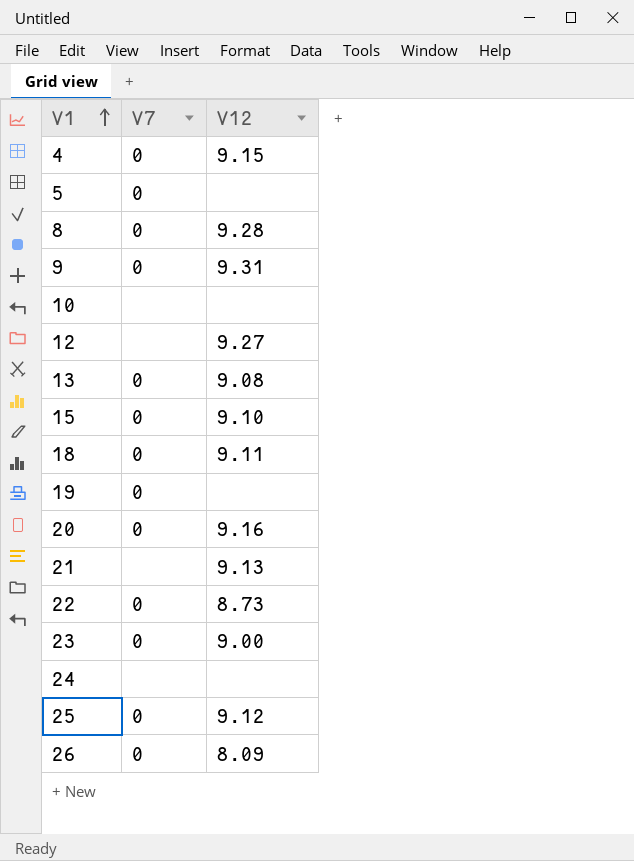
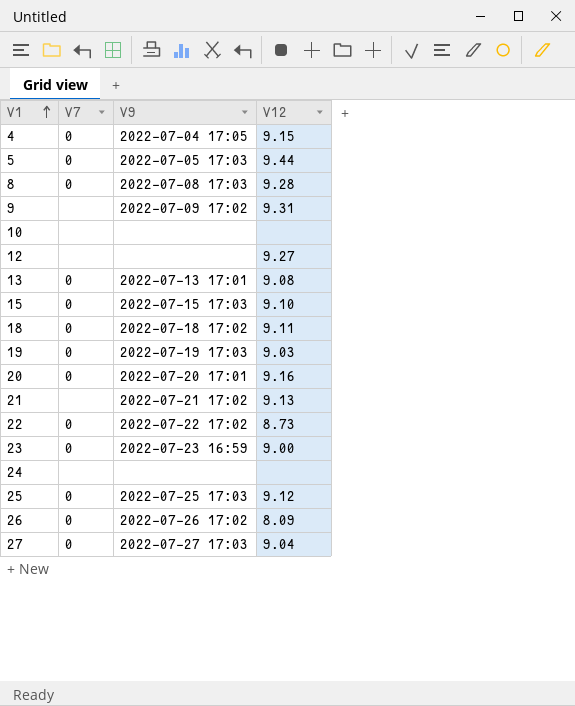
column V9 | position: none -> 3
5 | V12: none -> 9.44
9 | V7: 0 -> none
19 | V12: none -> 9.03
row 27: none -> 0 | 2022-07-27 17:03 | 9.04

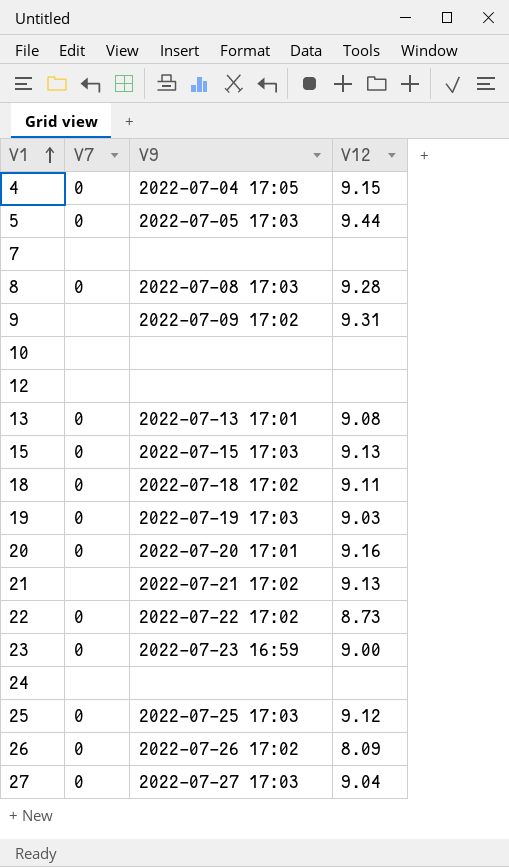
row 7: none -> none | none | none
12 | V12: 9.27 -> none
15 | V12: 9.10 -> 9.13

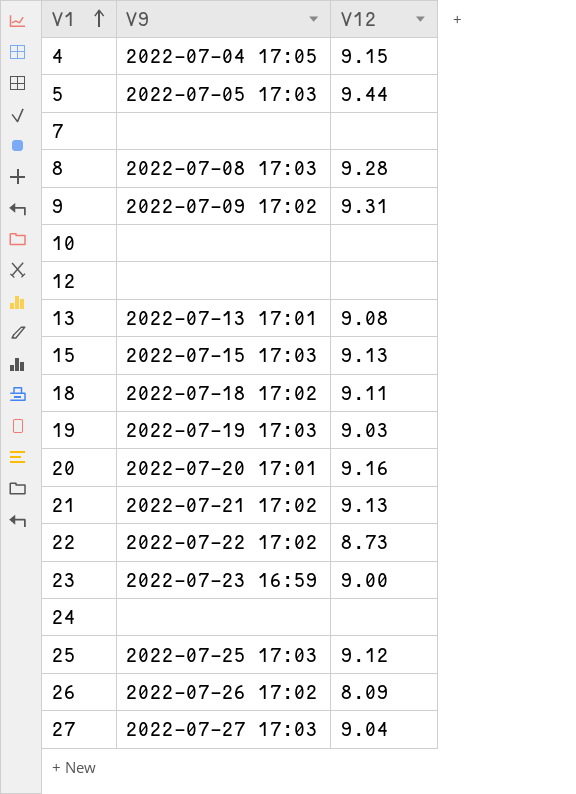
column V7 | position: 2 -> none

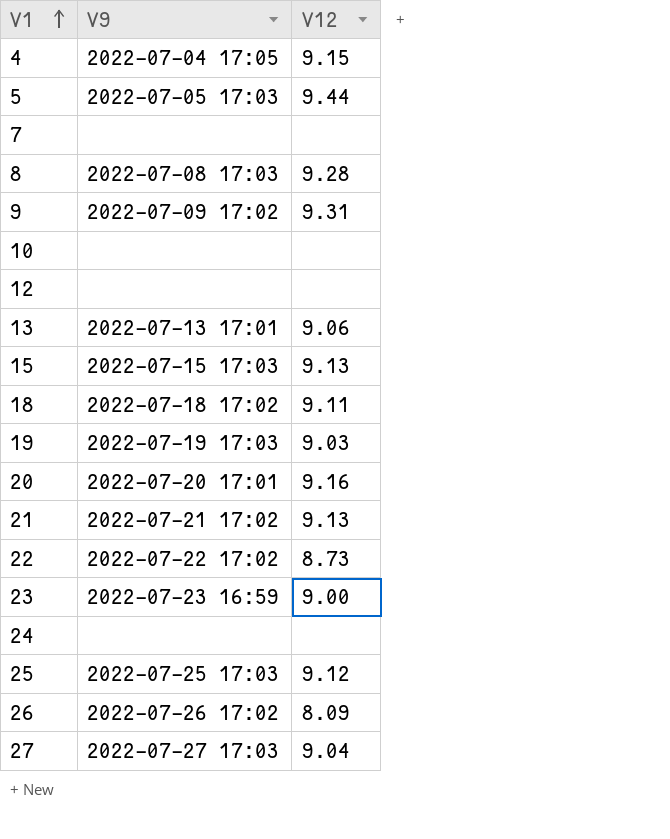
13 | V12: 9.08 -> 9.06

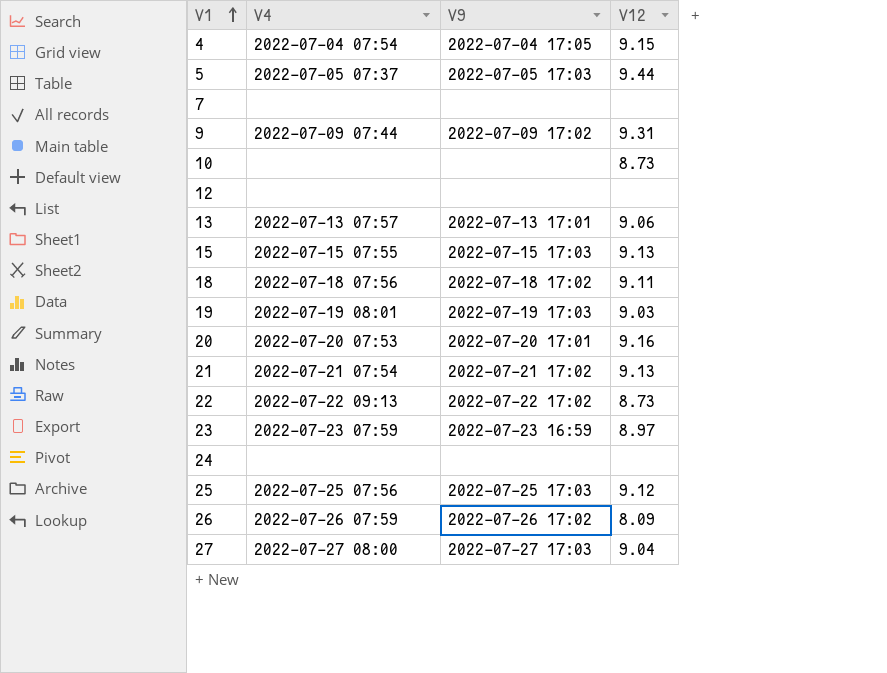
column V4 | position: none -> 2
row 8: 2022-07-08 17:03 | 9.28 -> none
10 | V12: none -> 8.73
23 | V12: 9.00 -> 8.97

